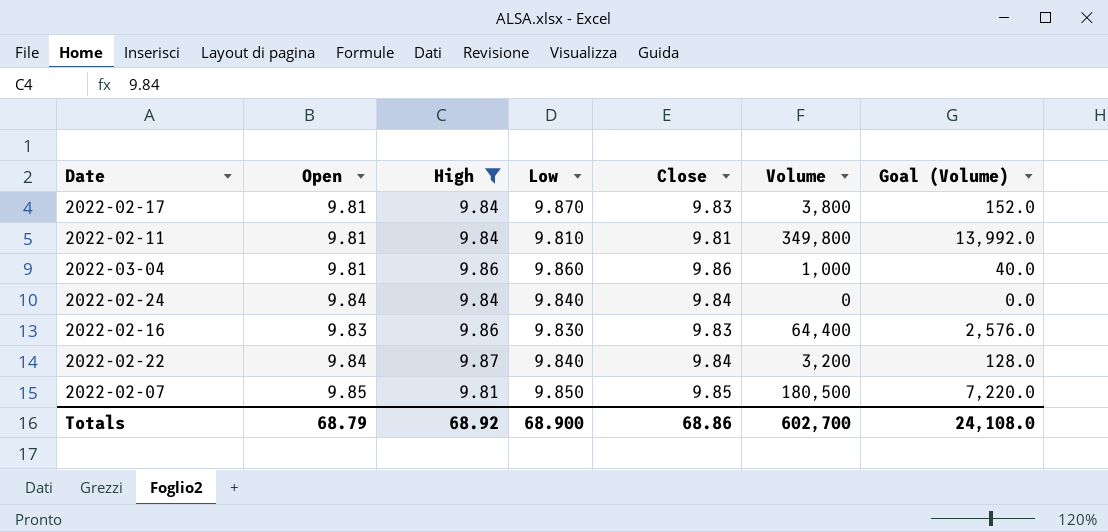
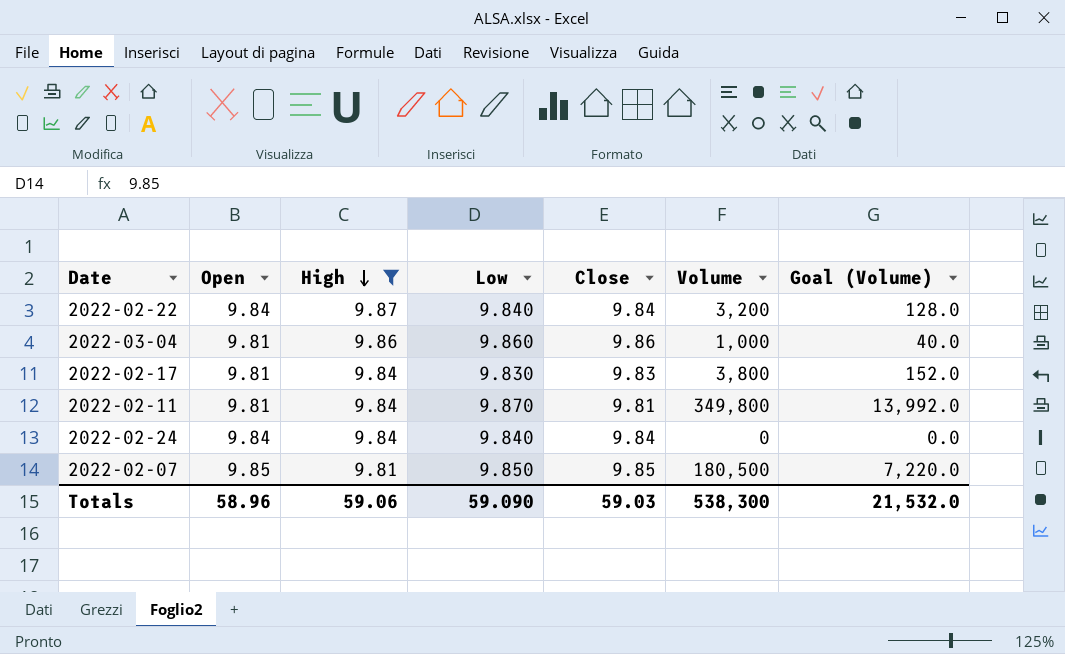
row order: none -> High descending
row 2022-02-16: 9.83 | 9.86 | 9.830 | 9.83 | 64,400 | 2,576.0 -> none
2022-02-17 | Low: 9.870 -> 9.830
2022-02-11 | Low: 9.810 -> 9.870
Totals | Open: 68.79 -> 58.96
Totals | High: 68.92 -> 59.06
Totals | Low: 68.900 -> 59.090
Totals | Close: 68.86 -> 59.03
Totals | Volume: 602,700 -> 538,300
Totals | Goal (Volume): 24,108.0 -> 21,532.0

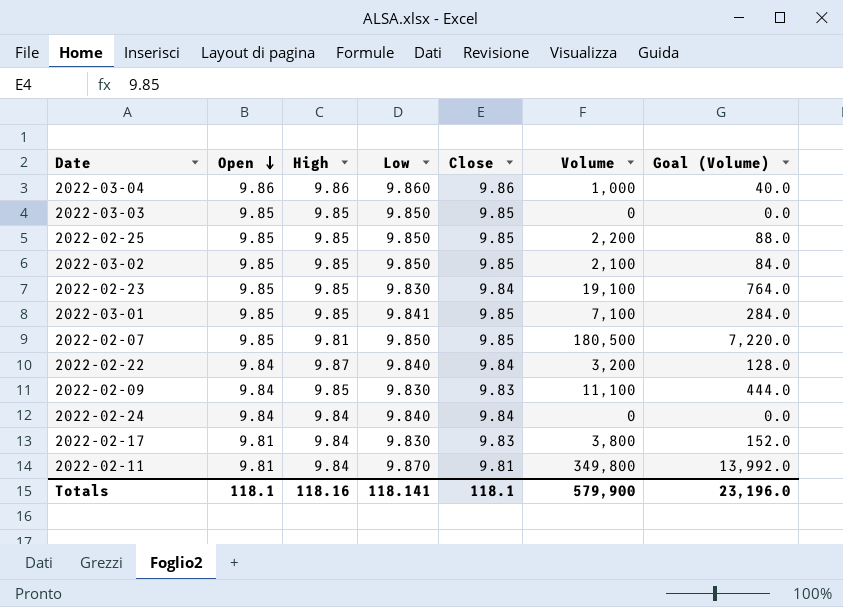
filter: High != 9.85 -> none
row order: High descending -> Open descending
2022-03-04 | Open: 9.81 -> 9.86
Totals | Open: 58.96 -> 118.1
Totals | High: 59.06 -> 118.16
Totals | Low: 59.090 -> 118.141
Totals | Close: 59.03 -> 118.1
Totals | Volume: 538,300 -> 579,900
Totals | Goal (Volume): 21,532.0 -> 23,196.0

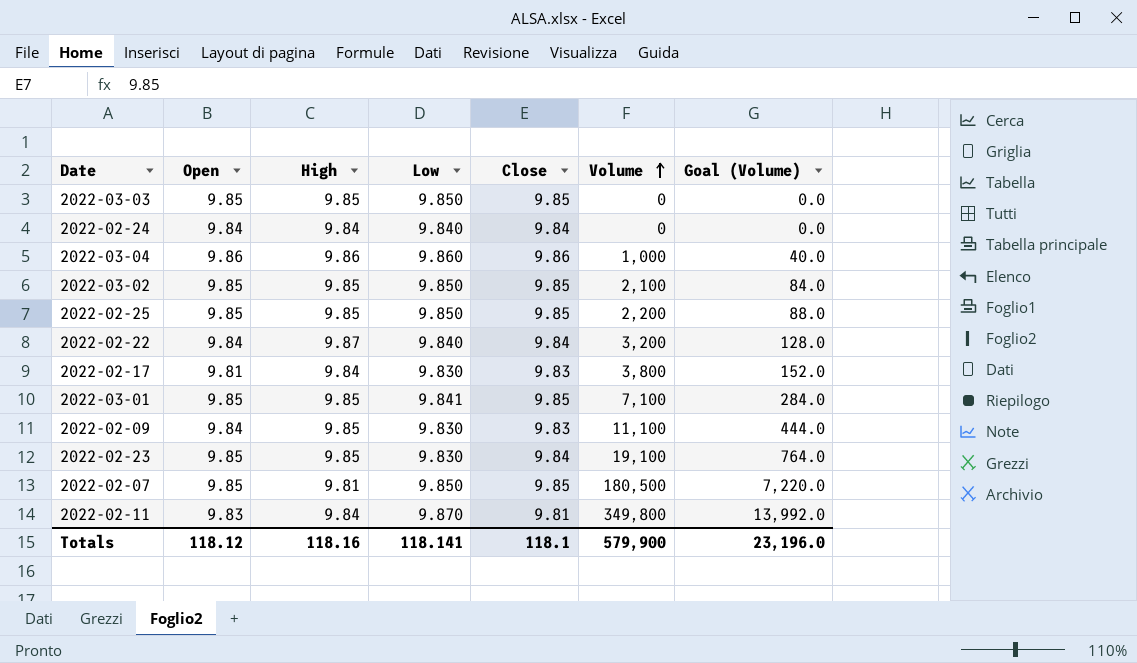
row order: Open descending -> Volume ascending
2022-02-11 | Open: 9.81 -> 9.83
Totals | Open: 118.1 -> 118.12

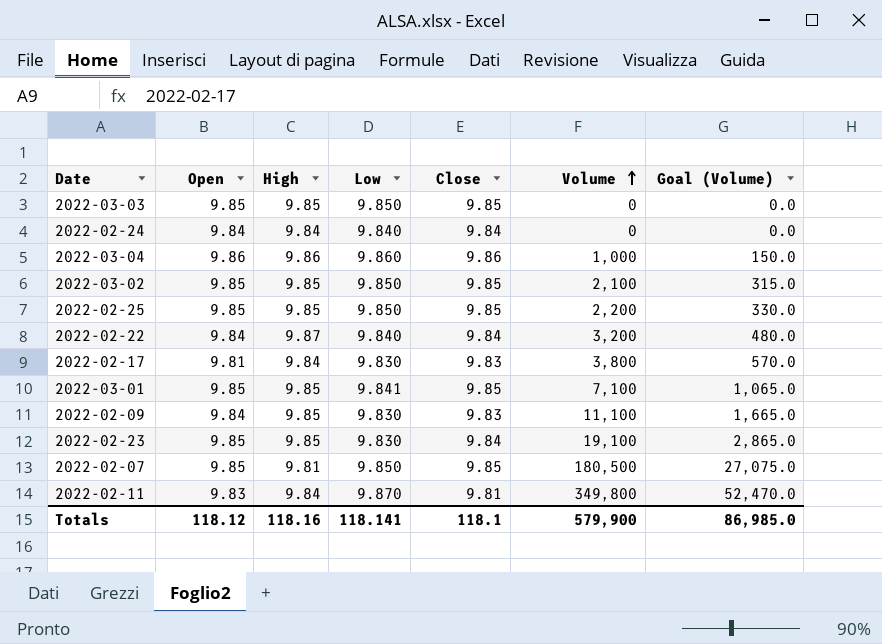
column Goal (Volume) | formula: [Volume] * 0.04 -> [Volume] * 0.15
Totals | Goal (Volume): 23,196.0 -> 86,985.0

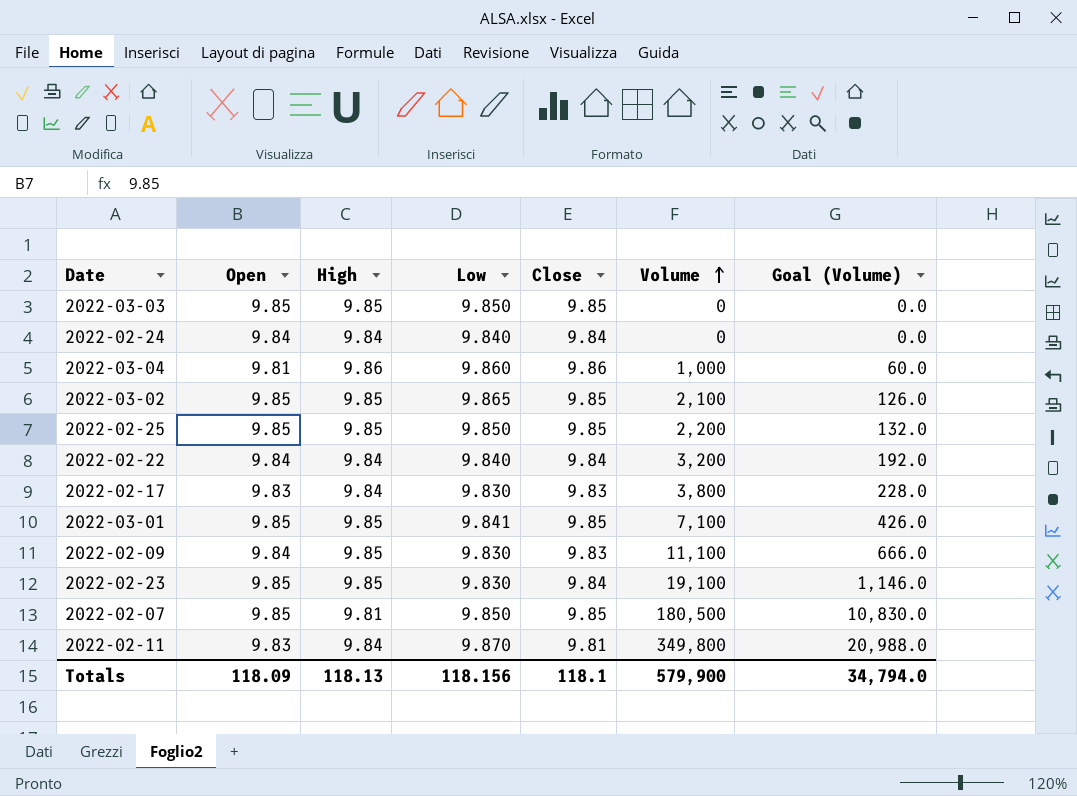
column Goal (Volume) | formula: [Volume] * 0.15 -> [Volume] * 0.06
2022-03-04 | Open: 9.86 -> 9.81
2022-03-02 | Low: 9.850 -> 9.865
2022-02-22 | High: 9.87 -> 9.84
2022-02-17 | Open: 9.81 -> 9.83
Totals | Open: 118.12 -> 118.09
Totals | High: 118.16 -> 118.13
Totals | Low: 118.141 -> 118.156
Totals | Goal (Volume): 86,985.0 -> 34,794.0

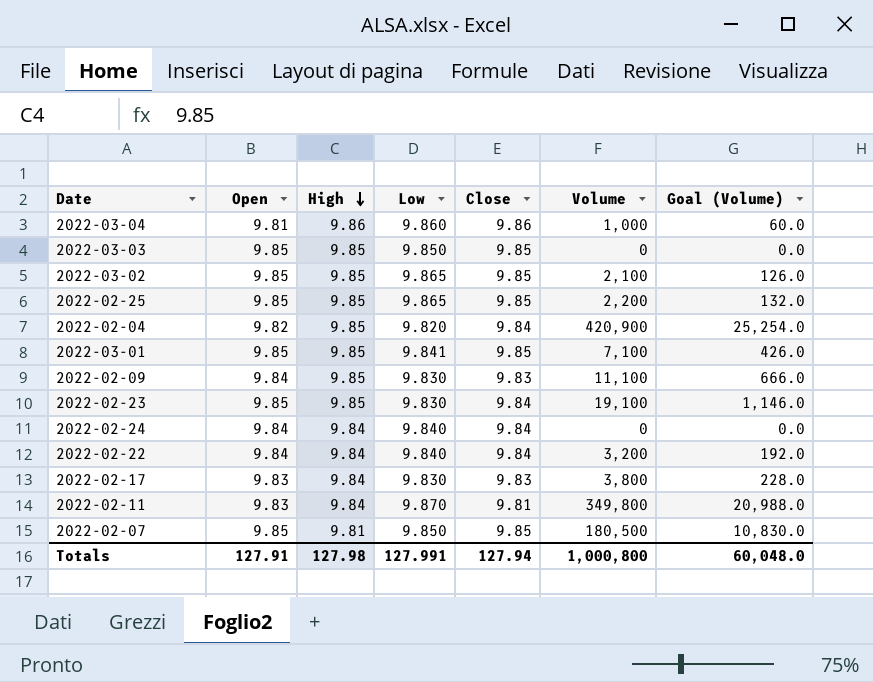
row order: Volume ascending -> High descending
2022-02-25 | Low: 9.850 -> 9.865
row 2022-02-04: none -> 9.82 | 9.85 | 9.820 | 9.84 | 420,900 | 25,254.0
Totals | Open: 118.09 -> 127.91
Totals | High: 118.13 -> 127.98
Totals | Low: 118.156 -> 127.991
Totals | Close: 118.1 -> 127.94
Totals | Volume: 579,900 -> 1,000,800
Totals | Goal (Volume): 34,794.0 -> 60,048.0

